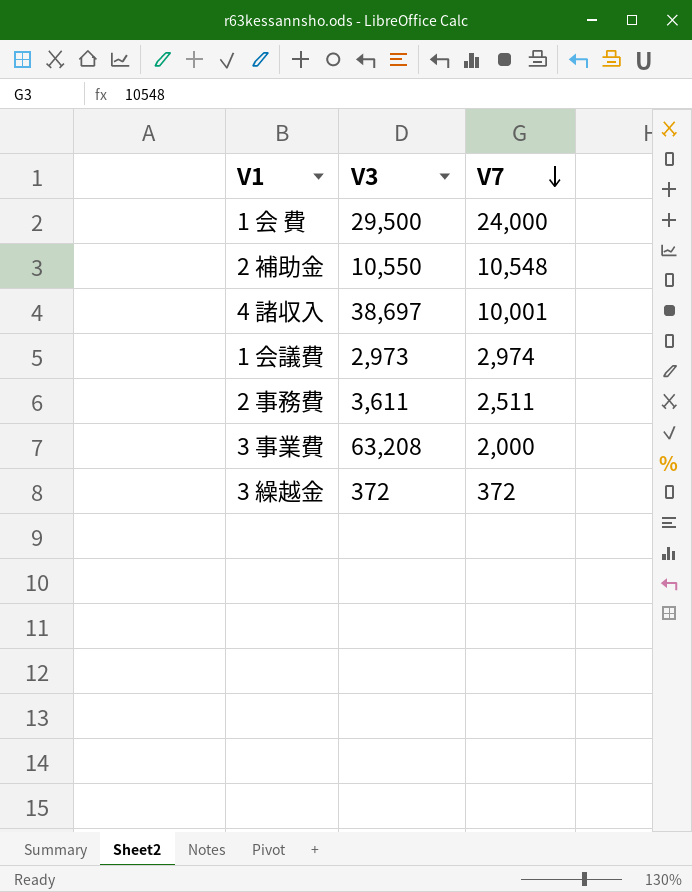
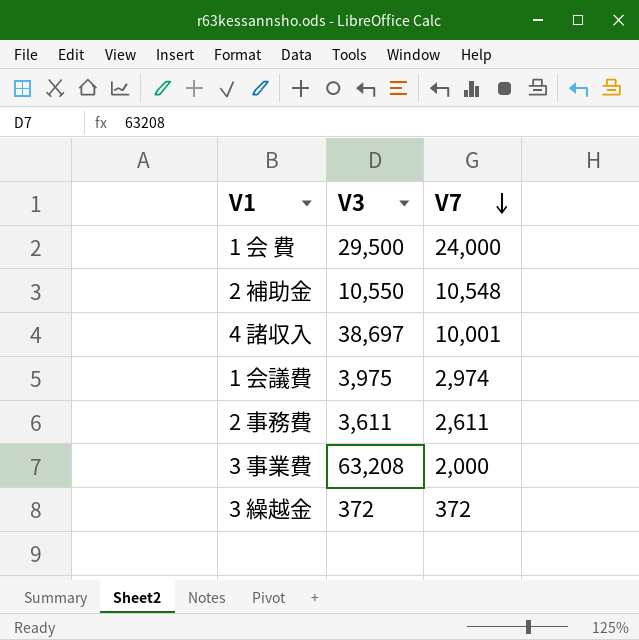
1 会議費 | V3: 2,973 -> 3,975
2 事務費 | V7: 2,511 -> 2,611

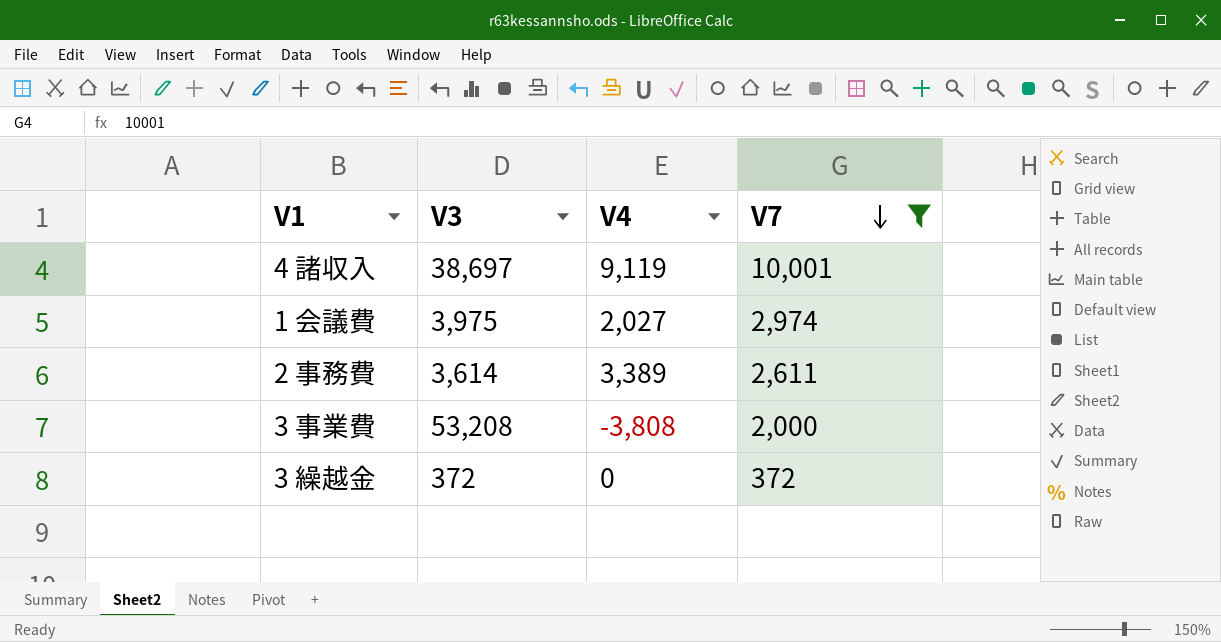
filter: none -> V7 <= 10,001
column V4 | position: none -> 3
2 事務費 | V3: 3,611 -> 3,614
3 事業費 | V3: 63,208 -> 53,208

